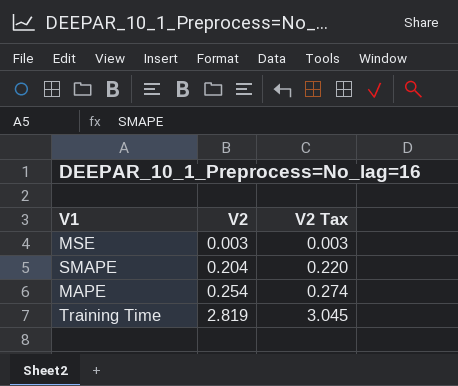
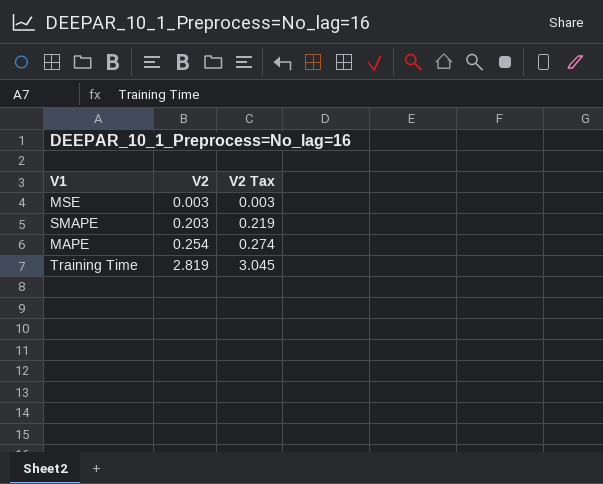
SMAPE | V2: 0.204 -> 0.203
SMAPE | V2 Tax: 0.220 -> 0.219

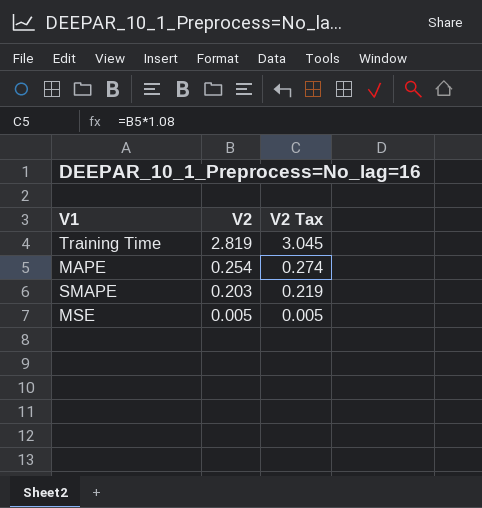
row order: V2 ascending -> V2 descending
MSE | V2: 0.003 -> 0.005
MSE | V2 Tax: 0.003 -> 0.005

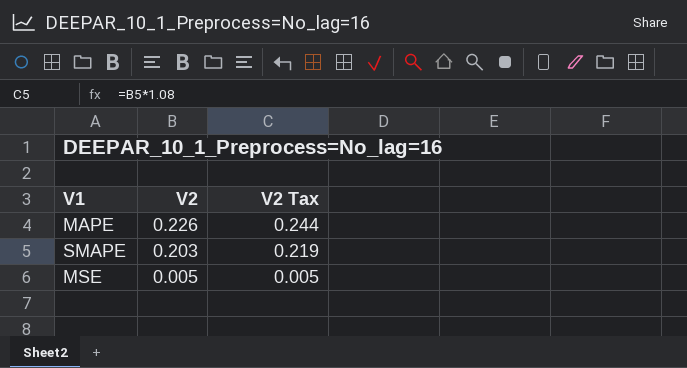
row Training Time: 2.819 | 3.045 -> none
MAPE | V2: 0.254 -> 0.226
MAPE | V2 Tax: 0.274 -> 0.244

